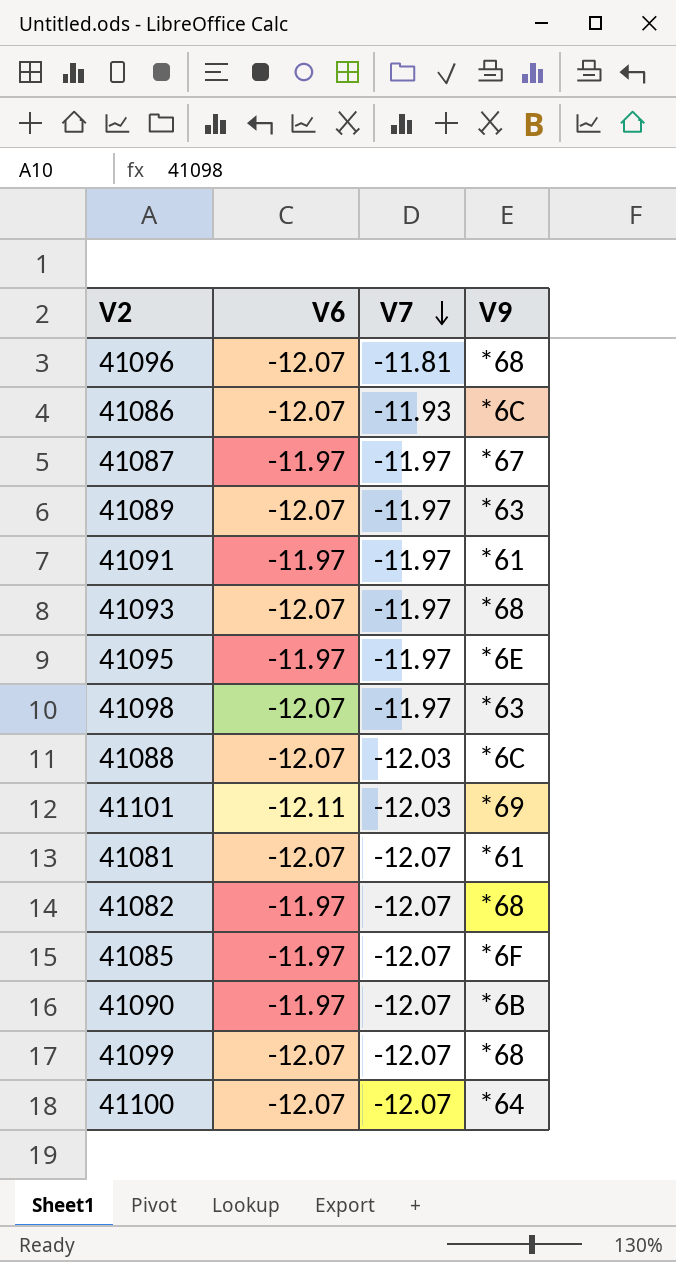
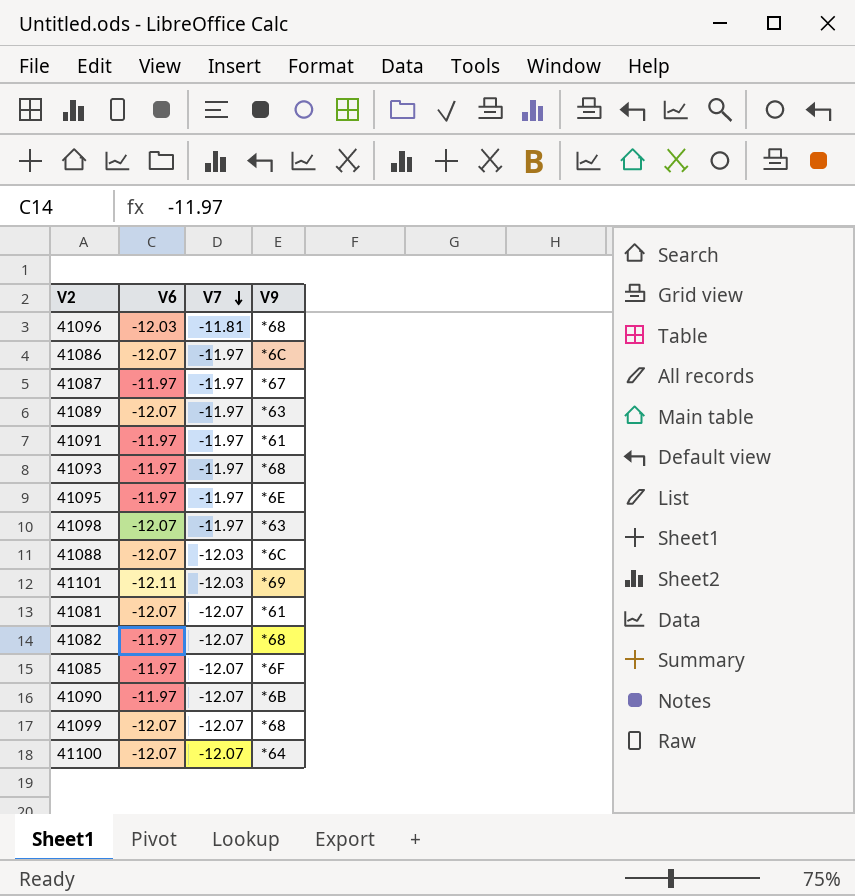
41096 | V6: -12.07 -> -12.03
41086 | V7: -11.93 -> -11.97
41093 | V6: -12.07 -> -11.97

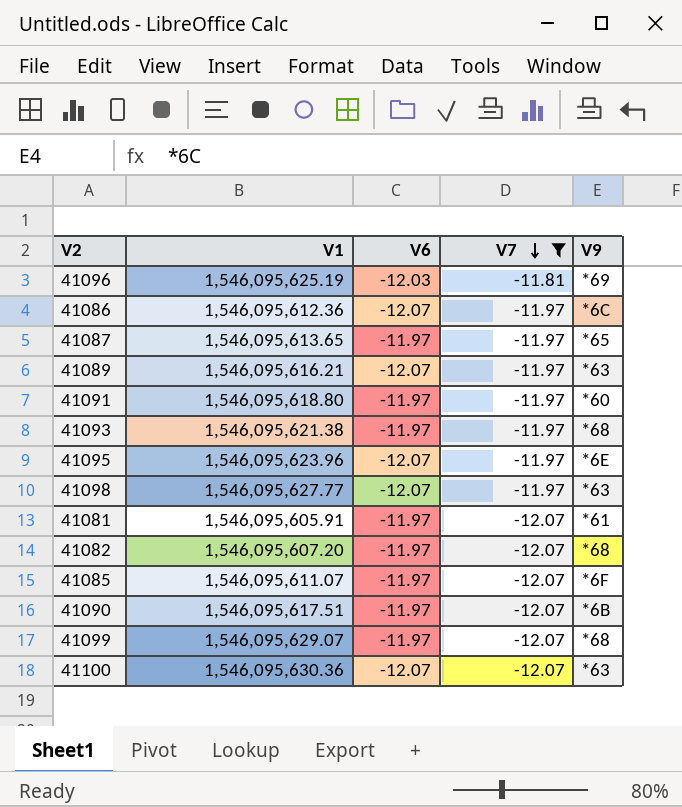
filter: none -> V7 != -12.03
column V1 | position: none -> 2
41096 | V9: *68 -> *69
41087 | V9: *67 -> *65
41091 | V9: *61 -> *60
41095 | V6: -11.97 -> -12.07
41081 | V6: -12.07 -> -11.97
41099 | V6: -12.07 -> -11.97
41100 | V9: *64 -> *63

